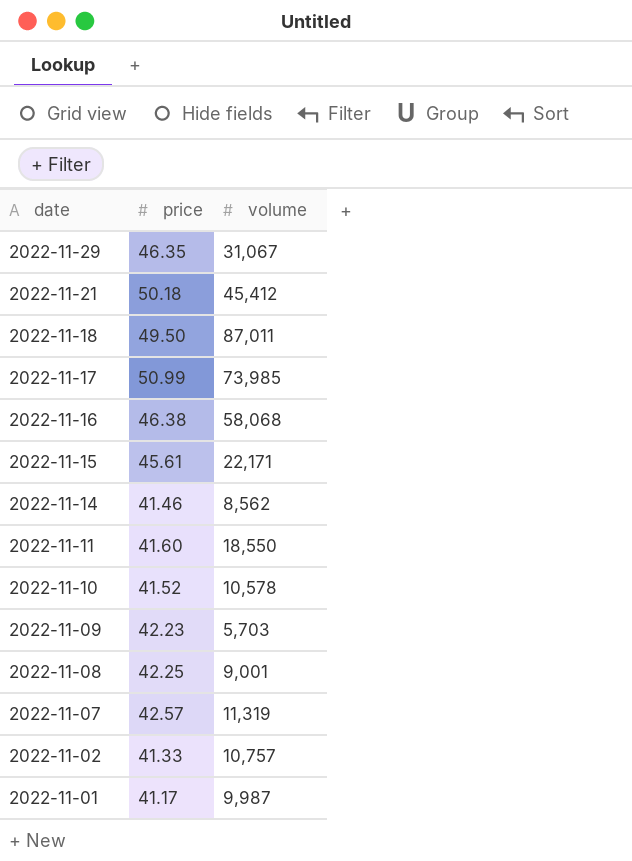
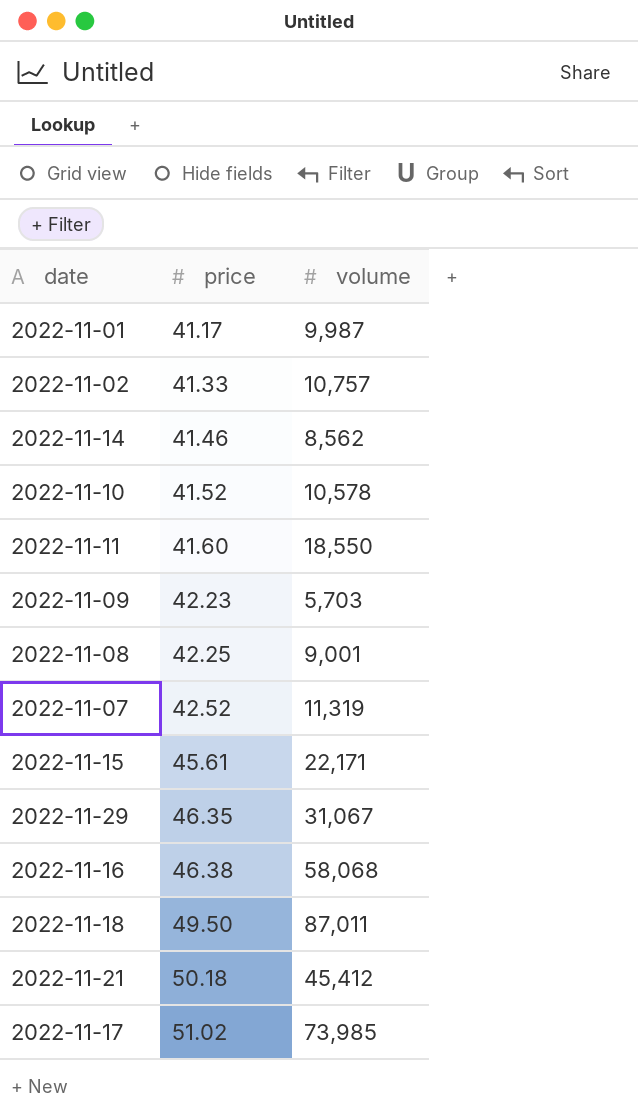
row order: date descending -> price ascending
2022-11-07 | price: 42.57 -> 42.52
2022-11-17 | price: 50.99 -> 51.02

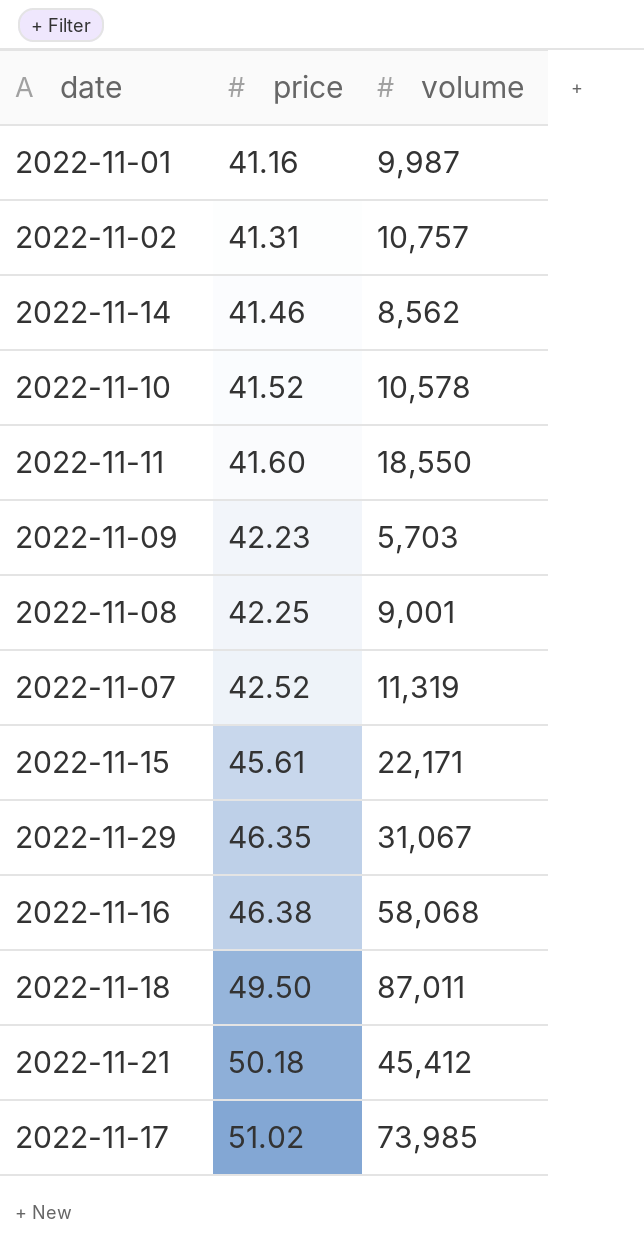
2022-11-01 | price: 41.17 -> 41.16
2022-11-02 | price: 41.33 -> 41.31

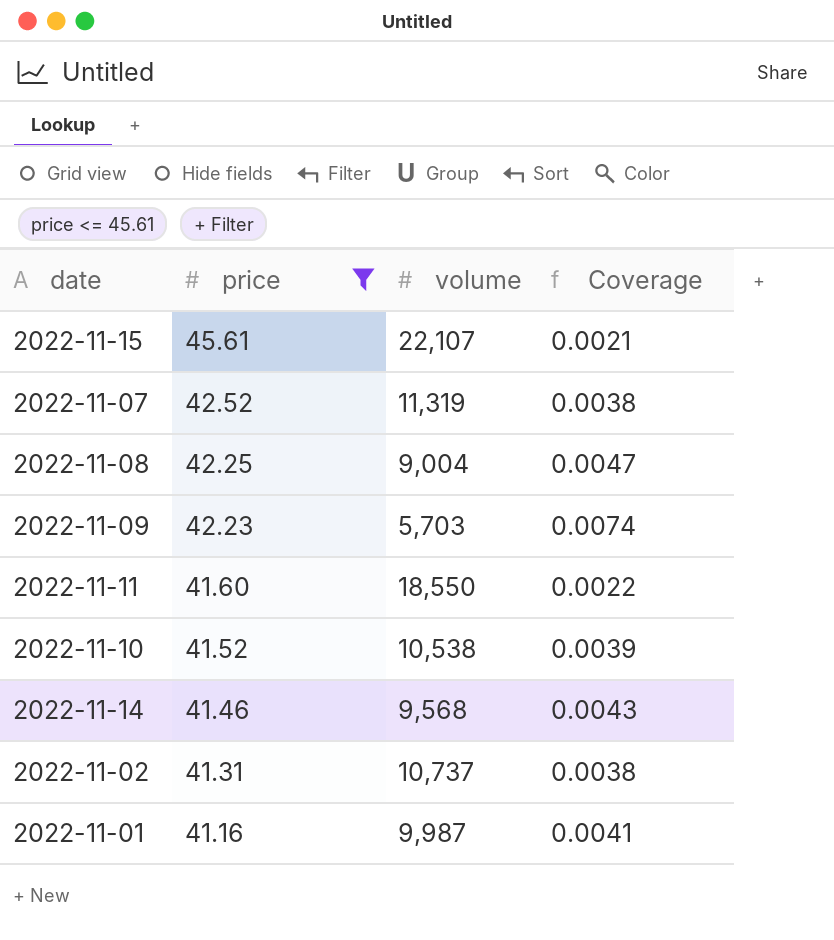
filter: none -> price <= 45.61
row order: price ascending -> price descending
column Coverage | formula: none -> [price] / [volume]
2022-11-15 | volume: 22,171 -> 22,107
2022-11-08 | volume: 9,001 -> 9,004
2022-11-10 | volume: 10,578 -> 10,538
2022-11-14 | volume: 8,562 -> 9,568
2022-11-02 | volume: 10,757 -> 10,737

